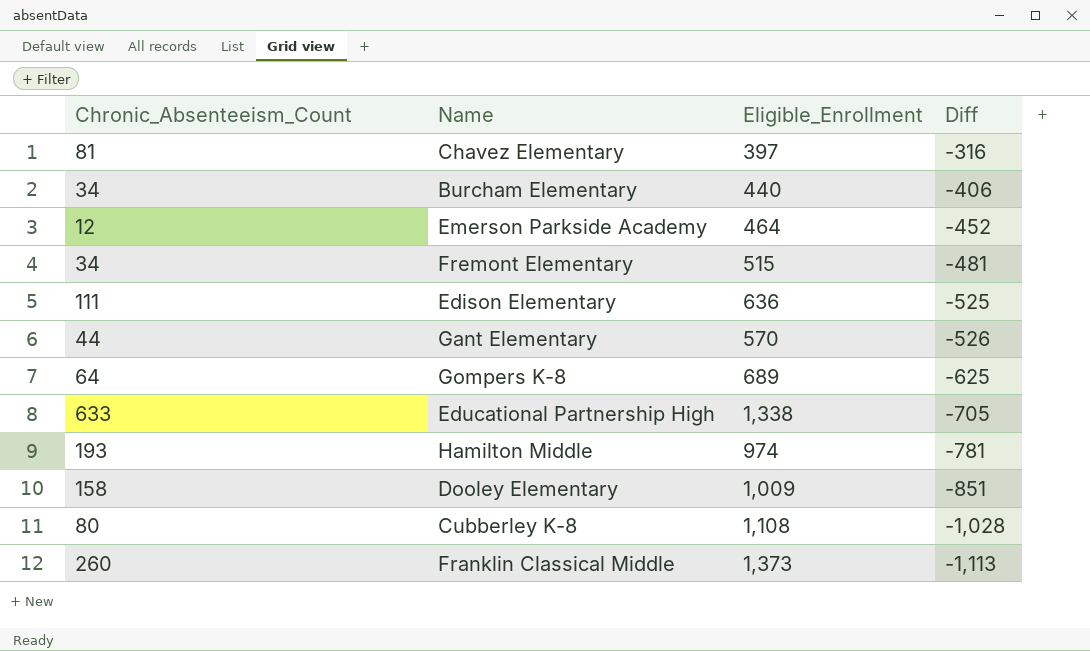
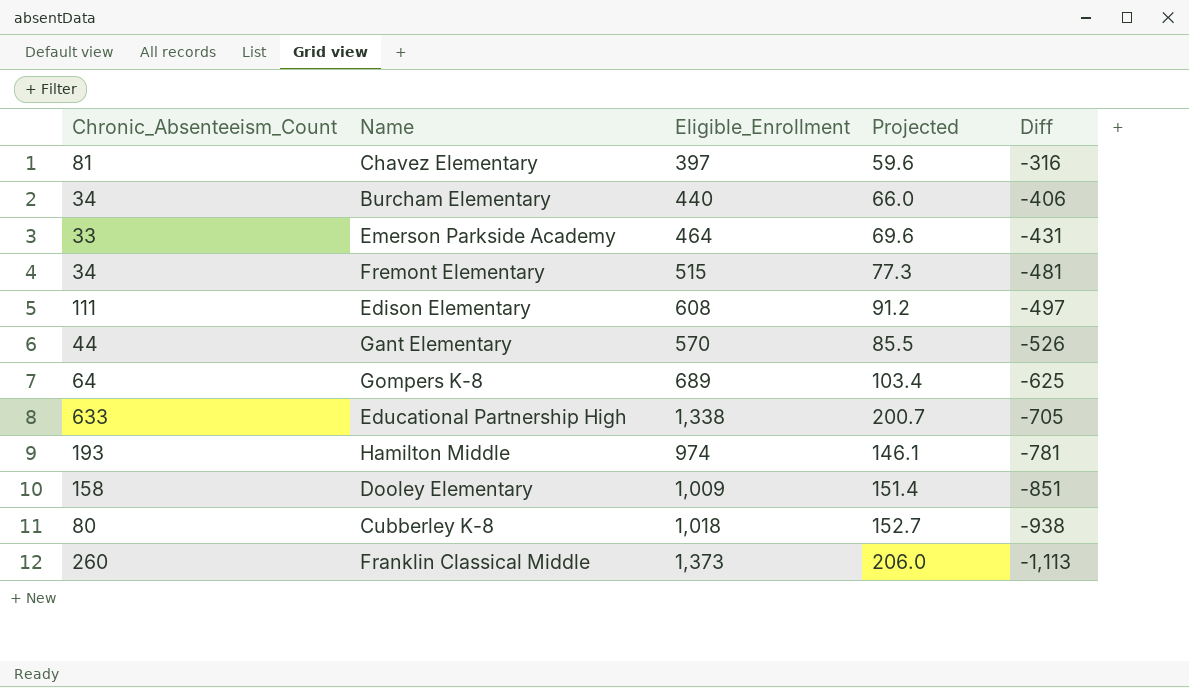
column Projected | formula: none -> [Eligible_Enrollment] * 0.15
Emerson Parkside Academy | Chronic_Absenteeism_Count: 12 -> 33
Emerson Parkside Academy | Diff: -452 -> -431
Edison Elementary | Eligible_Enrollment: 636 -> 608
Edison Elementary | Diff: -525 -> -497
Cubberley K-8 | Eligible_Enrollment: 1,108 -> 1,018
Cubberley K-8 | Diff: -1,028 -> -938

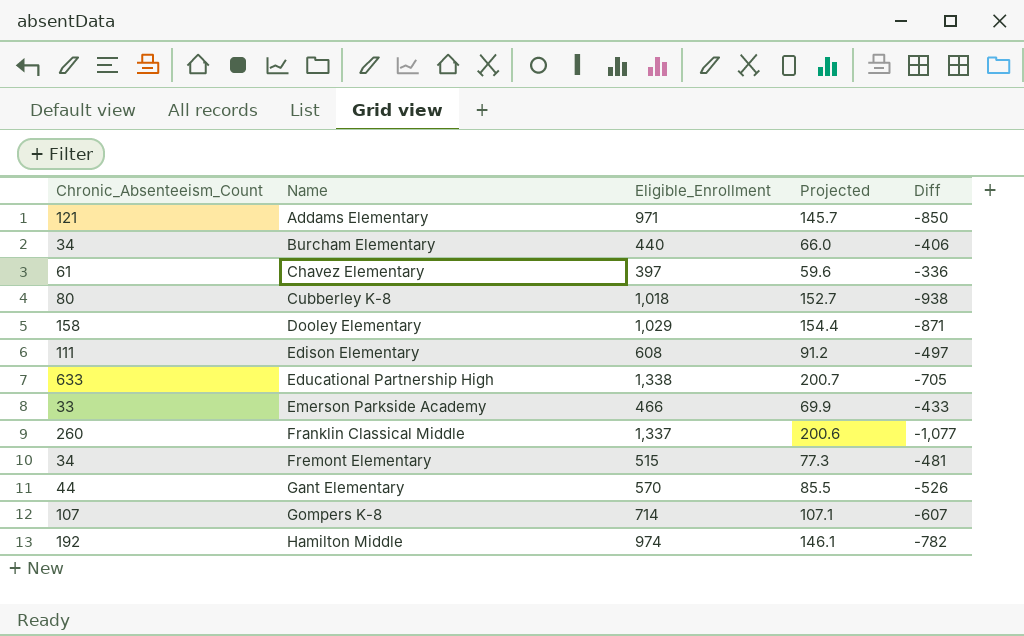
row order: Diff descending -> Name ascending
row Addams Elementary: none -> 121 | 971 | 145.7 | -850
Chavez Elementary | Chronic_Absenteeism_Count: 81 -> 61
Chavez Elementary | Diff: -316 -> -336
Dooley Elementary | Eligible_Enrollment: 1,009 -> 1,029
Dooley Elementary | Projected: 151.4 -> 154.4
Dooley Elementary | Diff: -851 -> -871
Emerson Parkside Academy | Eligible_Enrollment: 464 -> 466
Emerson Parkside Academy | Projected: 69.6 -> 69.9
Emerson Parkside Academy | Diff: -431 -> -433
Franklin Classical Middle | Eligible_Enrollment: 1,373 -> 1,337
Franklin Classical Middle | Projected: 206.0 -> 200.6
Franklin Classical Middle | Diff: -1,113 -> -1,077
Gompers K-8 | Chronic_Absenteeism_Count: 64 -> 107
Gompers K-8 | Eligible_Enrollment: 689 -> 714
Gompers K-8 | Projected: 103.4 -> 107.1
Gompers K-8 | Diff: -625 -> -607
Hamilton Middle | Chronic_Absenteeism_Count: 193 -> 192
Hamilton Middle | Diff: -781 -> -782

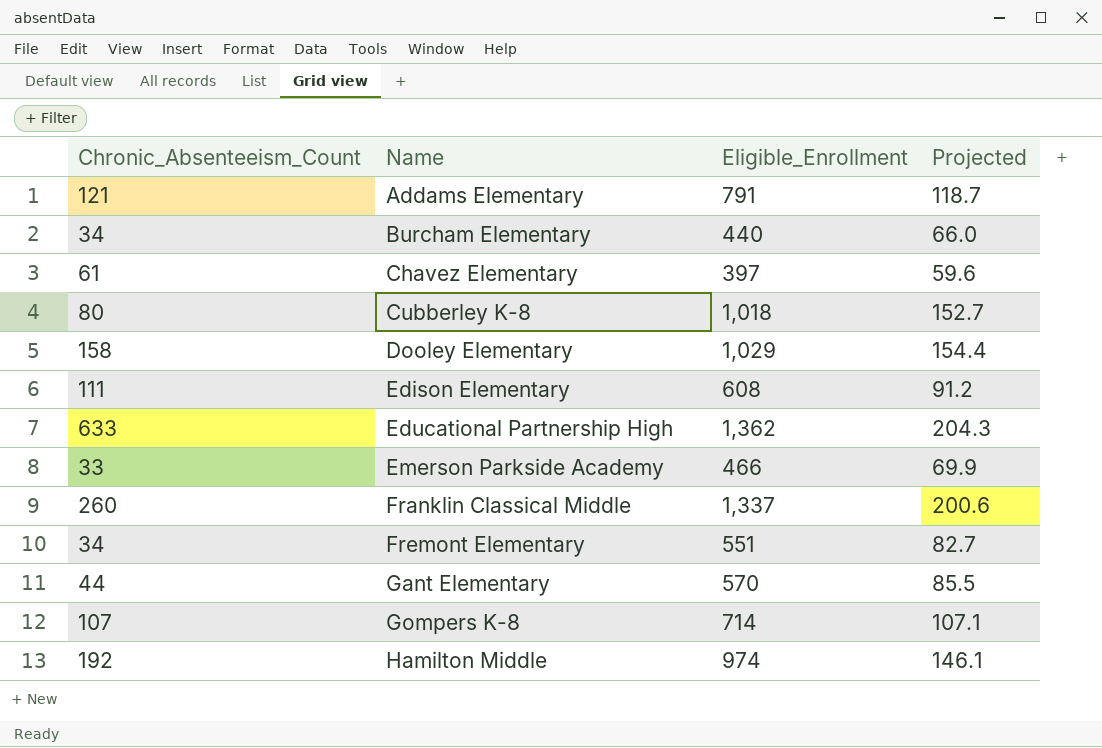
column Diff | formula: [Chronic_Absenteeism_Count] - [Eligible_Enrollment] -> none
Addams Elementary | Eligible_Enrollment: 971 -> 791
Addams Elementary | Projected: 145.7 -> 118.7
Educational Partnership High | Eligible_Enrollment: 1,338 -> 1,362
Educational Partnership High | Projected: 200.7 -> 204.3
Fremont Elementary | Eligible_Enrollment: 515 -> 551
Fremont Elementary | Projected: 77.3 -> 82.7

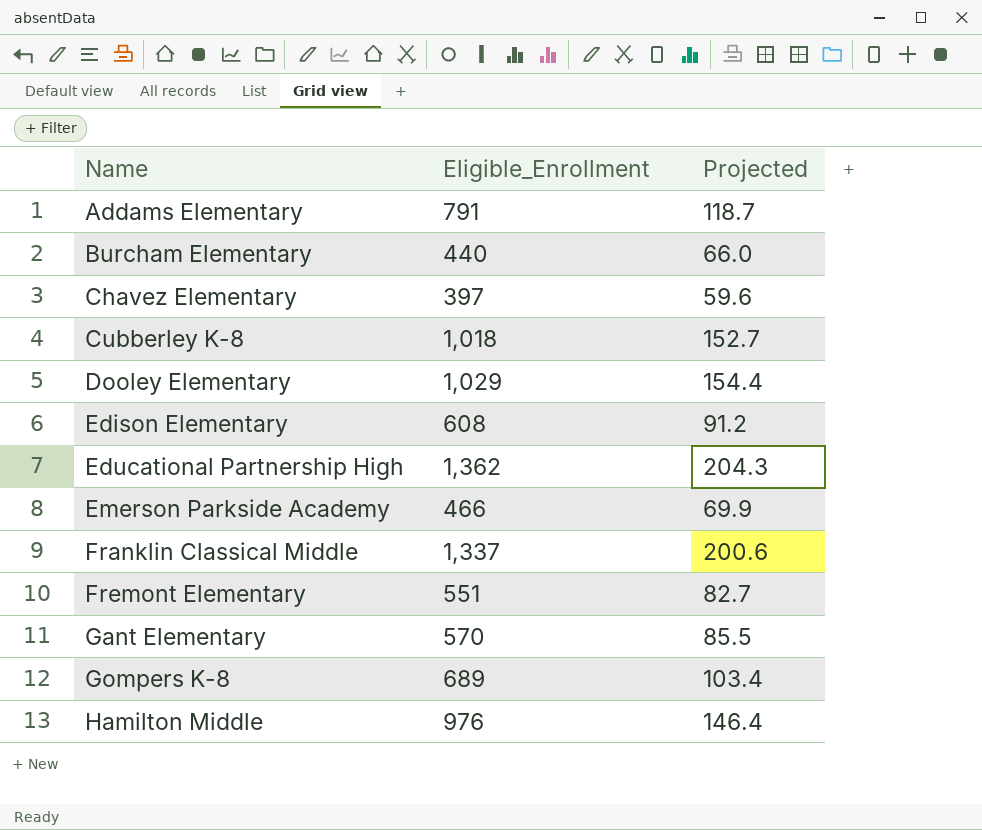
column Chronic_Absenteeism_Count | position: 1 -> none
Gompers K-8 | Eligible_Enrollment: 714 -> 689
Gompers K-8 | Projected: 107.1 -> 103.4
Hamilton Middle | Eligible_Enrollment: 974 -> 976
Hamilton Middle | Projected: 146.1 -> 146.4

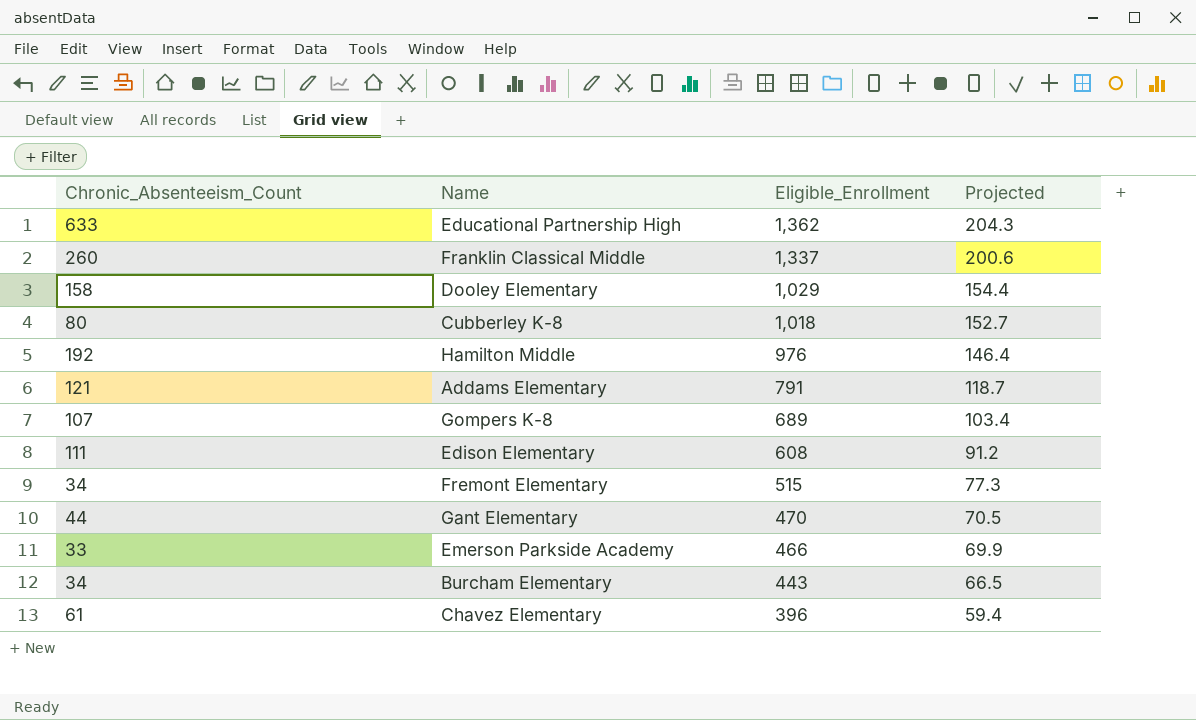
row order: Name ascending -> Eligible_Enrollment descending
column Chronic_Absenteeism_Count | position: none -> 1
Fremont Elementary | Eligible_Enrollment: 551 -> 515
Fremont Elementary | Projected: 82.7 -> 77.3
Gant Elementary | Eligible_Enrollment: 570 -> 470
Gant Elementary | Projected: 85.5 -> 70.5
Burcham Elementary | Eligible_Enrollment: 440 -> 443
Burcham Elementary | Projected: 66.0 -> 66.5
Chavez Elementary | Eligible_Enrollment: 397 -> 396
Chavez Elementary | Projected: 59.6 -> 59.4

